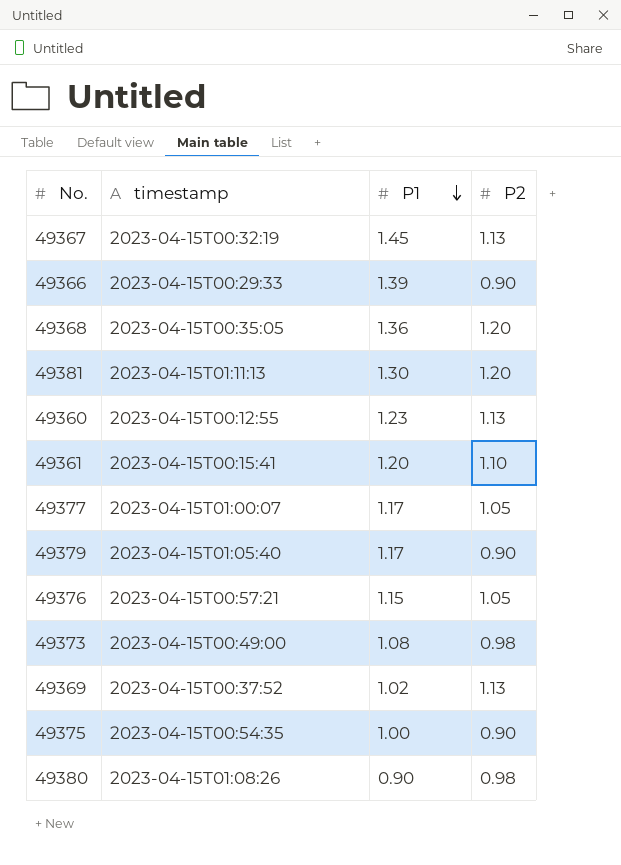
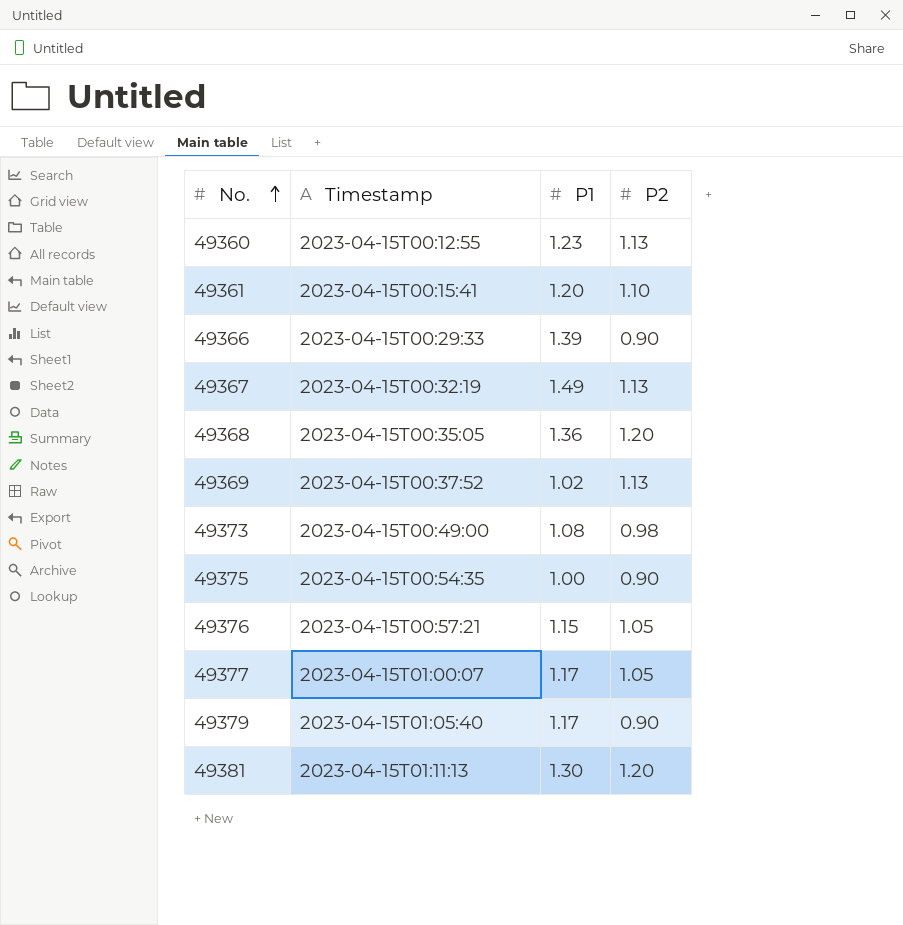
row order: P1 descending -> No. ascending
column name: timestamp -> Timestamp
row 49380: 2023-04-15T01:08:26 | 0.90 | 0.98 -> none
49367 | P1: 1.45 -> 1.49

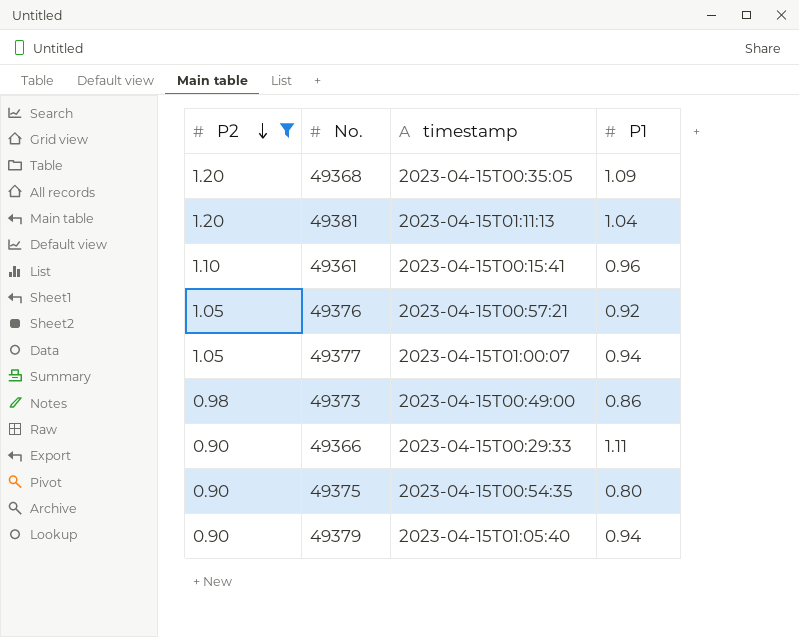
filter: none -> P2 != 1.13
row order: No. ascending -> P2 descending
column P2 | position: 4 -> 1
column name: Timestamp -> timestamp
49368 | P1: 1.36 -> 1.09
49381 | P1: 1.30 -> 1.04
49361 | P1: 1.20 -> 0.96
49376 | P1: 1.15 -> 0.92
49377 | P1: 1.17 -> 0.94
49373 | P1: 1.08 -> 0.86
49366 | P1: 1.39 -> 1.11
49375 | P1: 1.00 -> 0.80
49379 | P1: 1.17 -> 0.94

